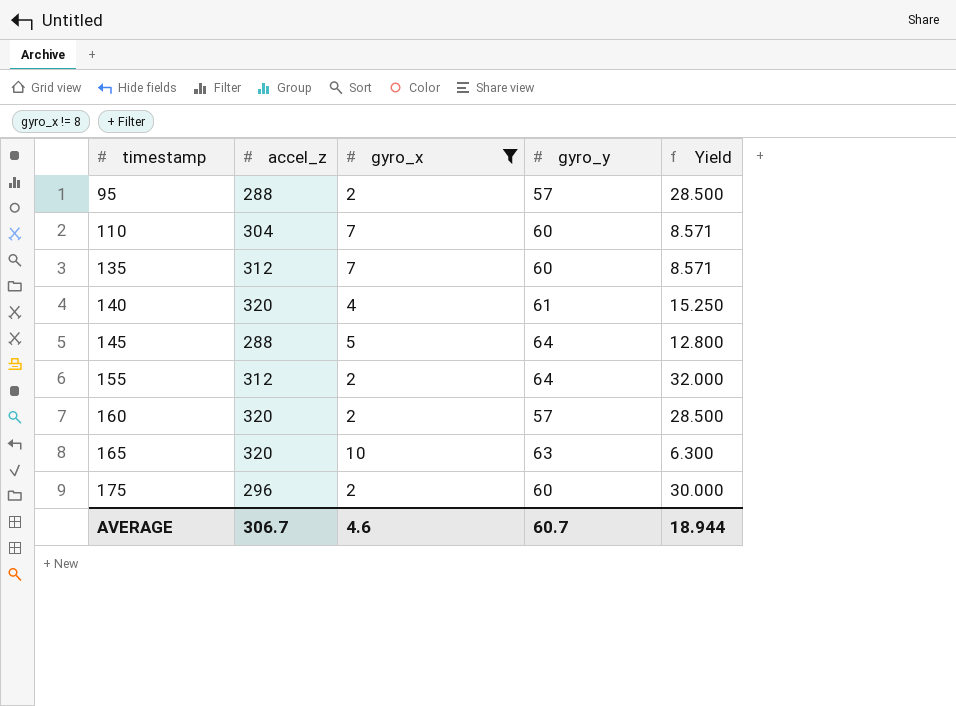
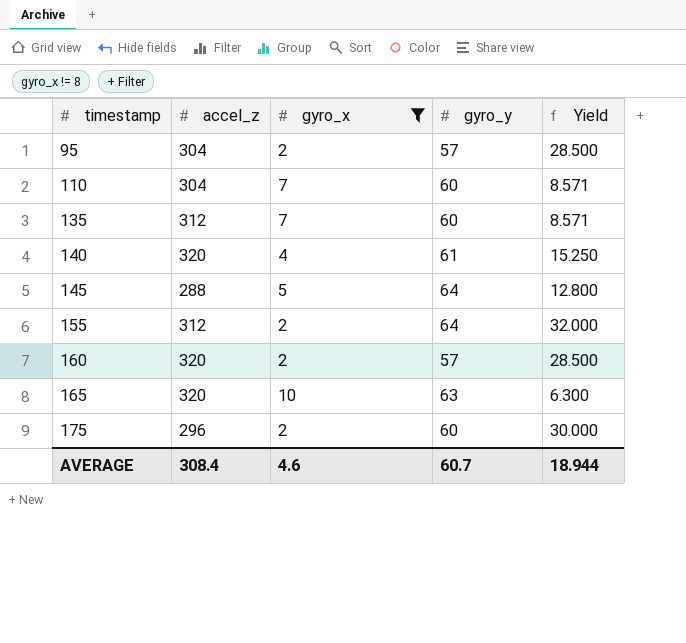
95 | accel_z: 288 -> 304
AVERAGE | accel_z: 306.7 -> 308.4

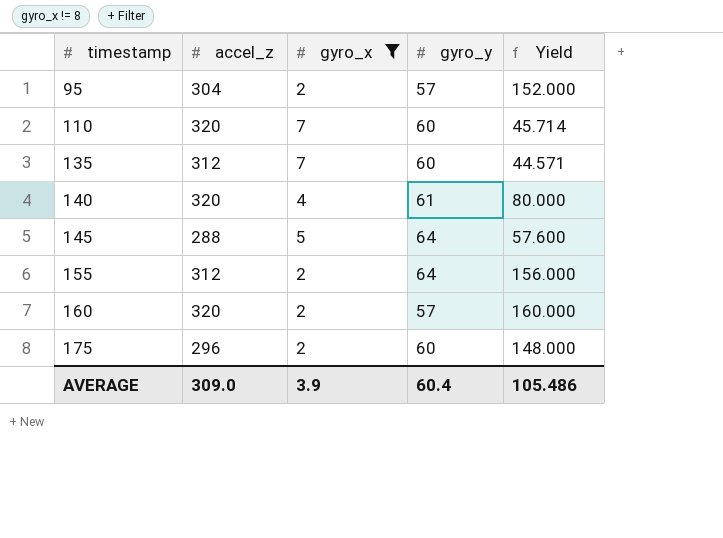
column Yield | formula: [gyro_y] / [gyro_x] -> [accel_z] / [gyro_x]
row 165: 320 | 10 | 63 | 6.300 -> none
110 | accel_z: 304 -> 320
AVERAGE | accel_z: 308.4 -> 309.0
AVERAGE | gyro_x: 4.6 -> 3.9
AVERAGE | gyro_y: 60.7 -> 60.4
AVERAGE | Yield: 18.944 -> 105.486

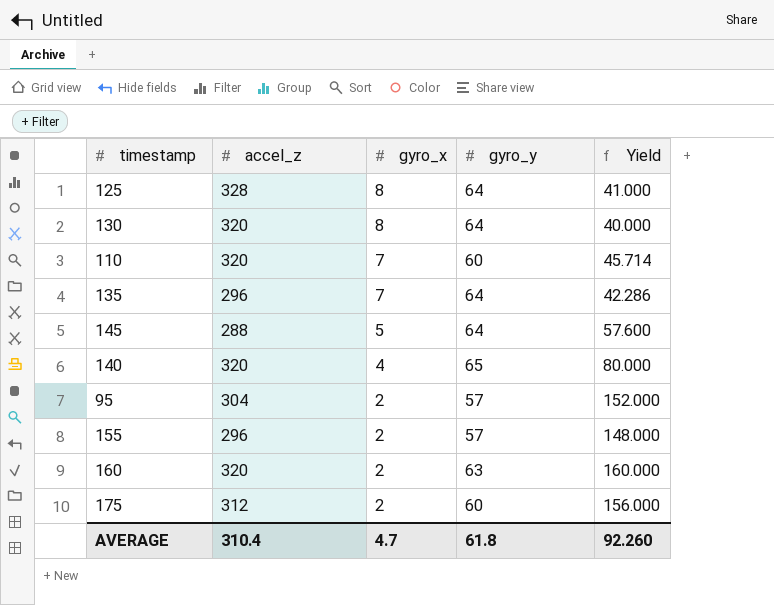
filter: gyro_x != 8 -> none
row order: timestamp ascending -> gyro_x descending
135 | accel_z: 312 -> 296
135 | gyro_y: 60 -> 64
135 | Yield: 44.571 -> 42.286
140 | gyro_y: 61 -> 65
155 | accel_z: 312 -> 296
155 | gyro_y: 64 -> 57
155 | Yield: 156.000 -> 148.000
160 | gyro_y: 57 -> 63
175 | accel_z: 296 -> 312
175 | Yield: 148.000 -> 156.000
AVERAGE | accel_z: 309.0 -> 310.4
AVERAGE | gyro_x: 3.9 -> 4.7
AVERAGE | gyro_y: 60.4 -> 61.8
AVERAGE | Yield: 105.486 -> 92.260

